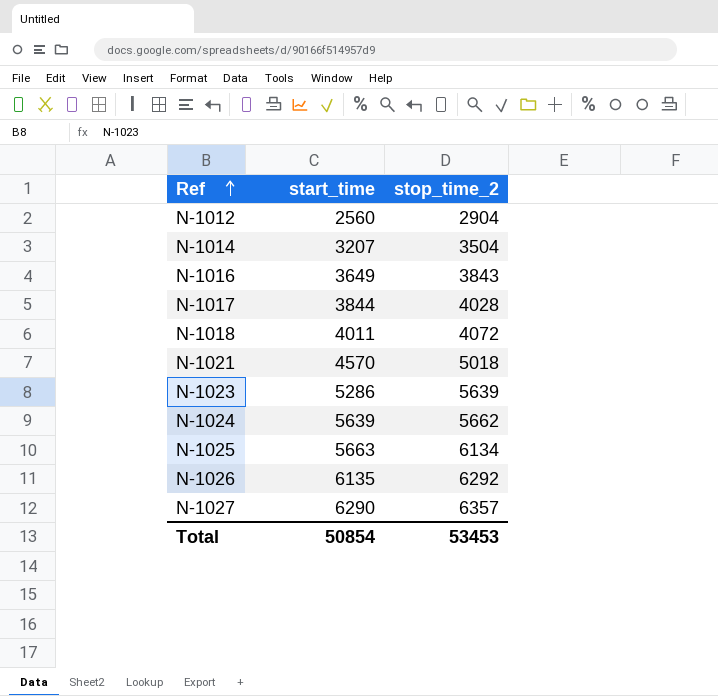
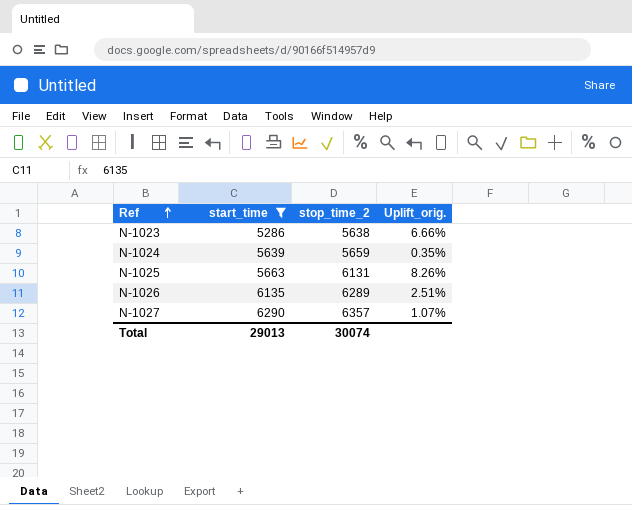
filter: none -> start_time >= 5286
column Uplift_orig. | formula: none -> ([stop_time_2] - [start_time]) / [start_time]
N-1023 | stop_time_2: 5639 -> 5638
N-1024 | stop_time_2: 5662 -> 5659
N-1025 | stop_time_2: 6134 -> 6131
N-1026 | stop_time_2: 6292 -> 6289
Total | start_time: 50854 -> 29013
Total | stop_time_2: 53453 -> 30074

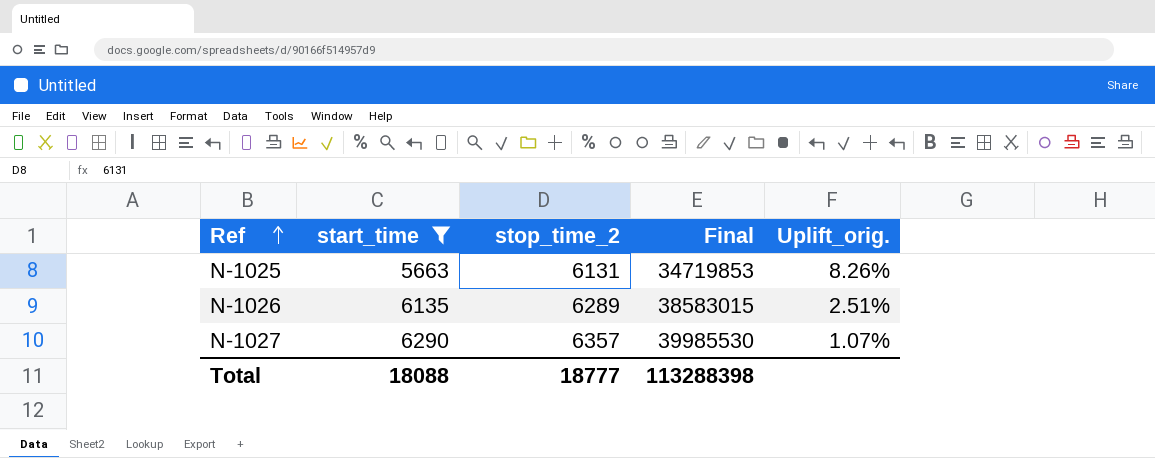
column Final | formula: none -> [start_time] * [stop_time_2]
row N-1023: 5286 | 5638 | 6.66% -> none
row N-1024: 5639 | 5659 | 0.35% -> none
Total | start_time: 29013 -> 18088
Total | stop_time_2: 30074 -> 18777

